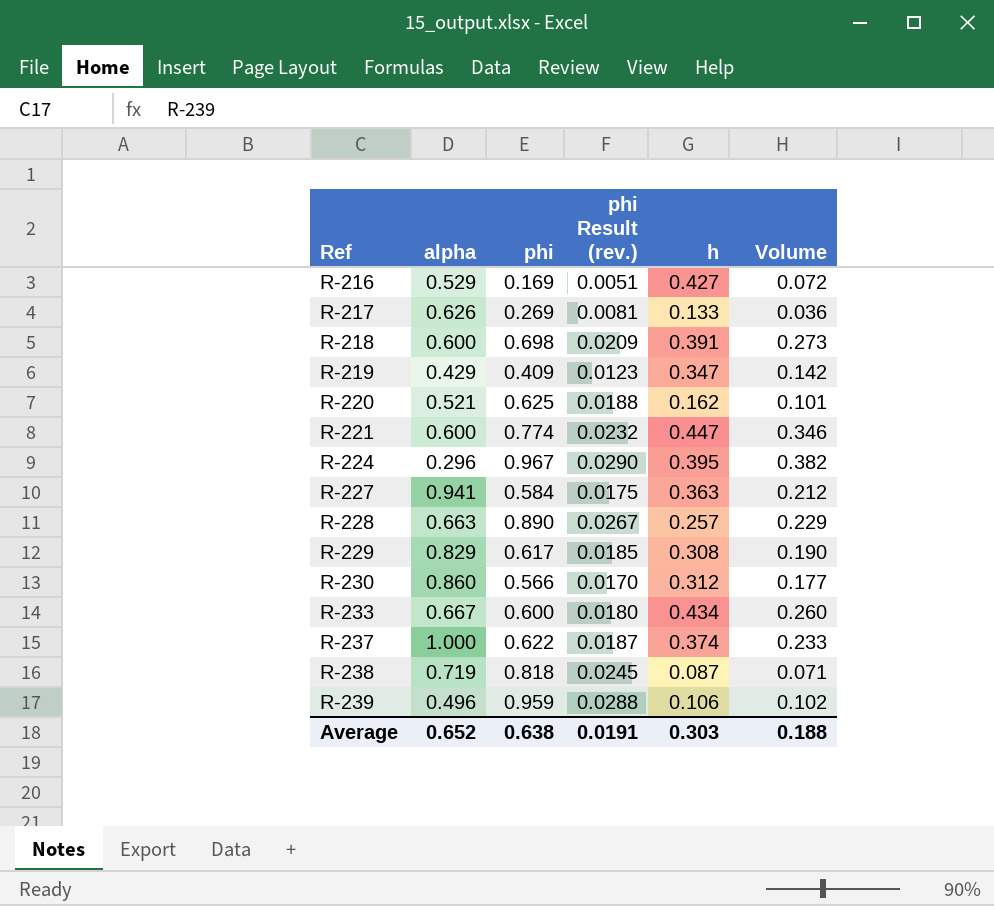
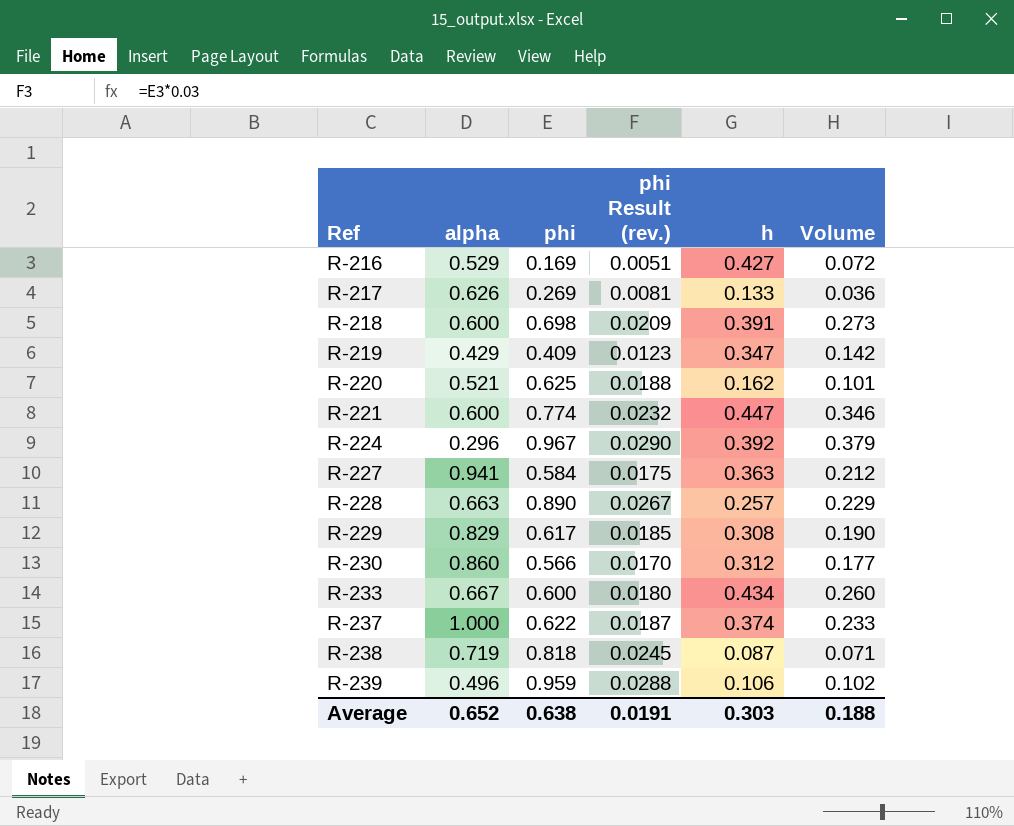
R-224 | h: 0.395 -> 0.392
R-224 | Volume: 0.382 -> 0.379

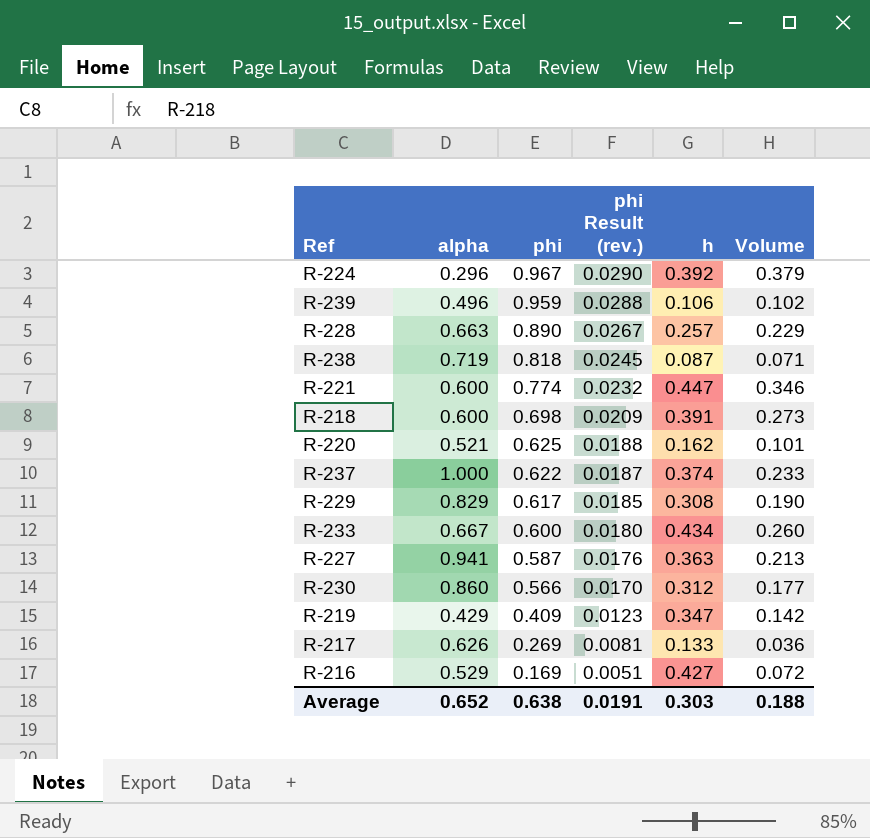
row order: Ref ascending -> phi descending
R-227 | phi: 0.584 -> 0.587
R-227 | phi Result (rev.): 0.0175 -> 0.0176
R-227 | Volume: 0.212 -> 0.213

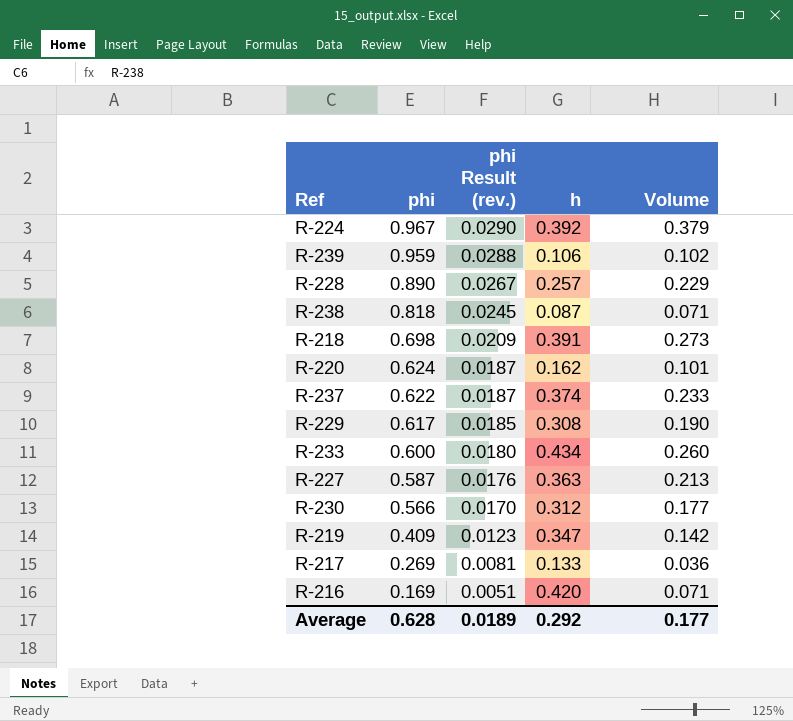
column alpha | position: 2 -> none
row R-221: 0.600 | 0.774 | 0.0232 | 0.447 | 0.346 -> none
R-220 | phi: 0.625 -> 0.624
R-220 | phi Result (rev.): 0.0188 -> 0.0187
R-216 | h: 0.427 -> 0.420
R-216 | Volume: 0.072 -> 0.071
Average | phi: 0.638 -> 0.628
Average | phi Result (rev.): 0.0191 -> 0.0189
Average | h: 0.303 -> 0.292
Average | Volume: 0.188 -> 0.177

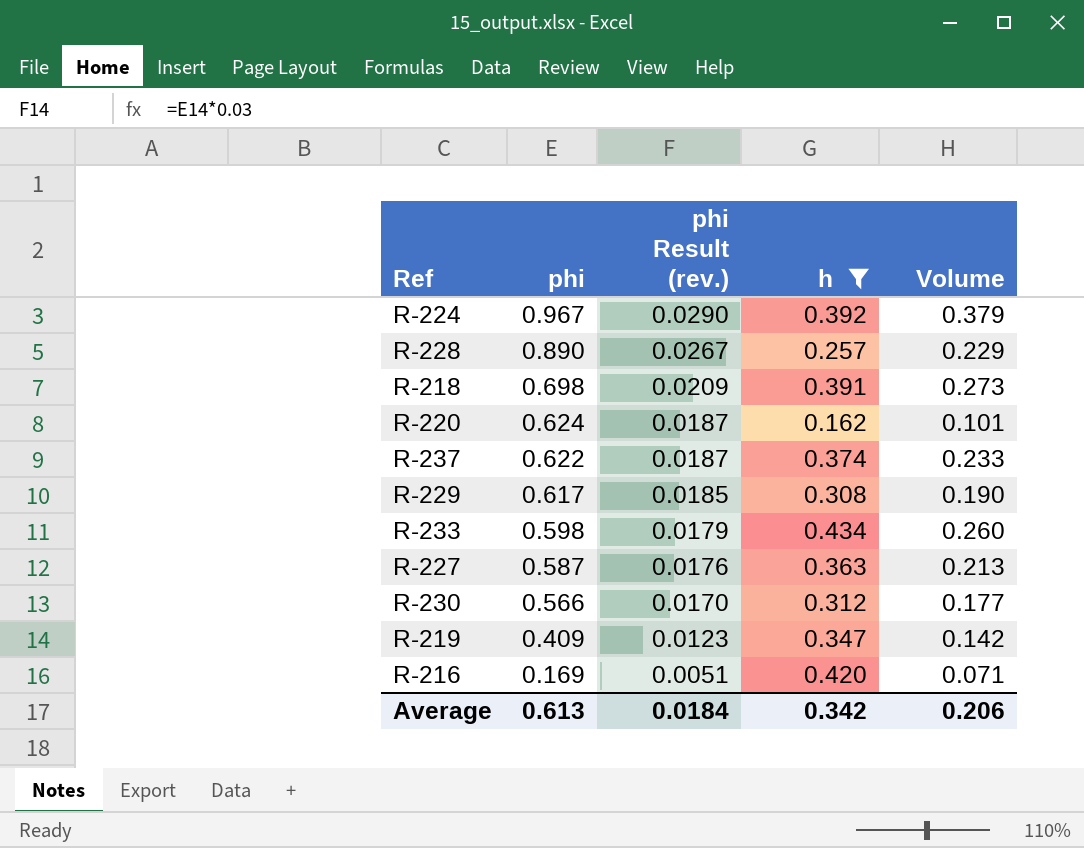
filter: none -> h >= 0.162
R-233 | phi: 0.600 -> 0.598
R-233 | phi Result (rev.): 0.0180 -> 0.0179
Average | phi: 0.628 -> 0.613
Average | phi Result (rev.): 0.0189 -> 0.0184
Average | h: 0.292 -> 0.342
Average | Volume: 0.177 -> 0.206

